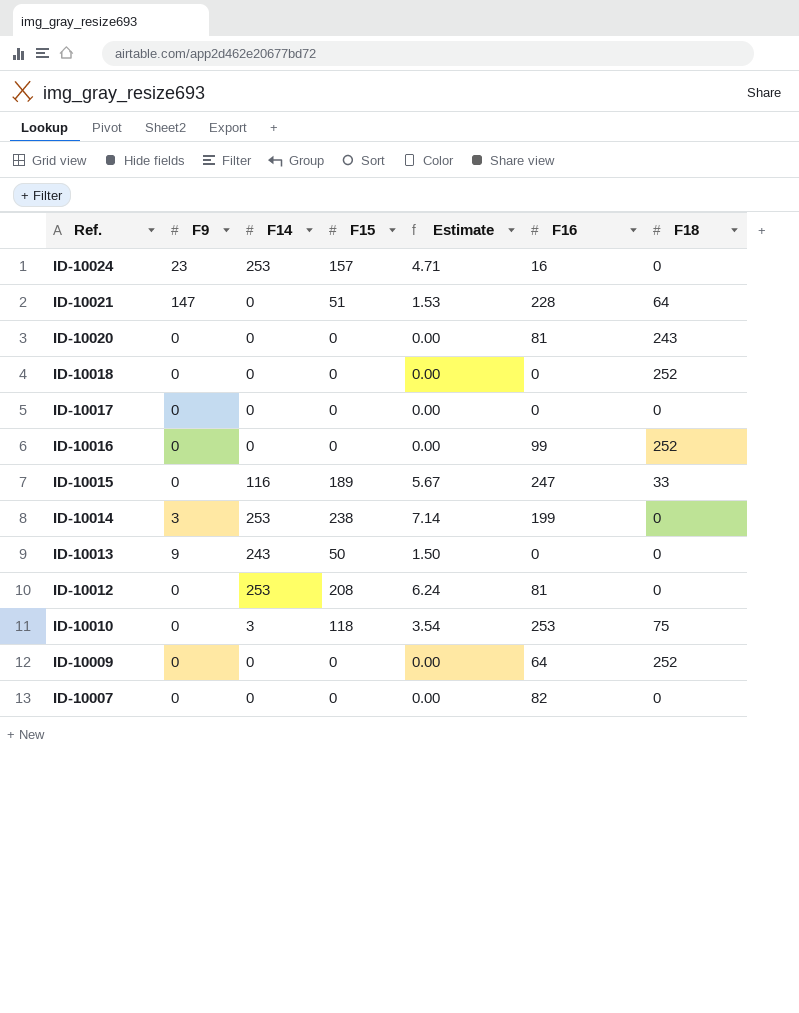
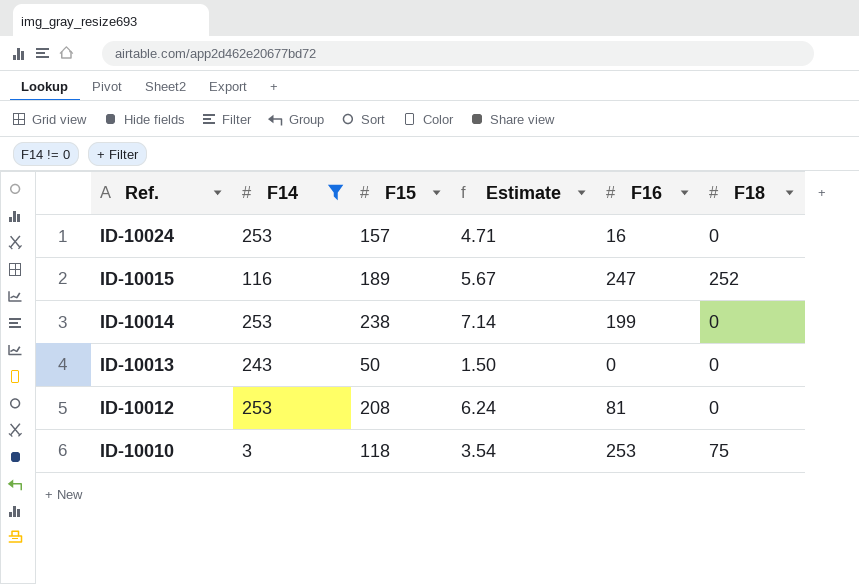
filter: none -> F14 != 0
column F9 | position: 2 -> none
ID-10015 | F18: 33 -> 252

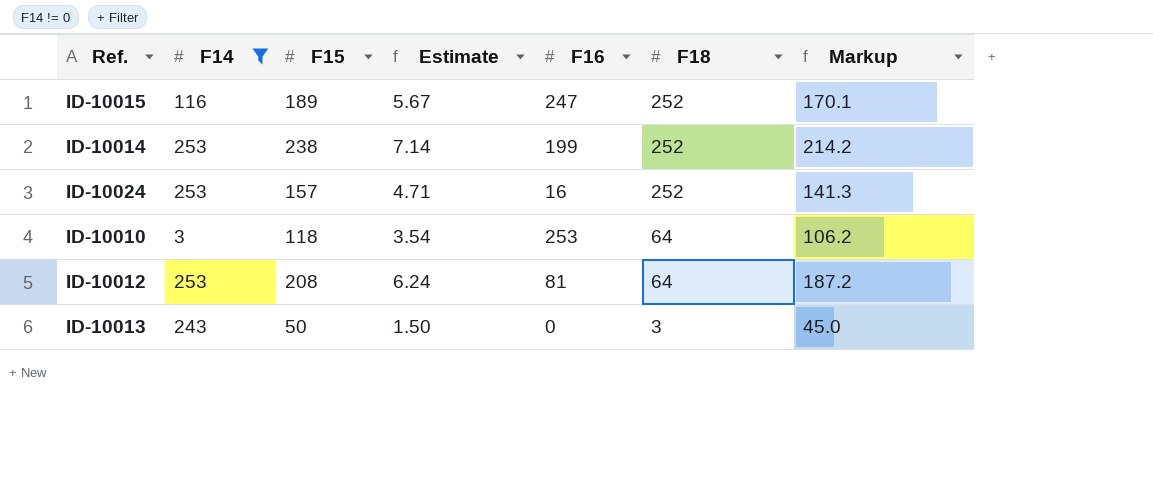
row order: Ref. descending -> F18 descending
column Markup | formula: none -> [F15] * 0.9
ID-10014 | F18: 0 -> 252
ID-10024 | F18: 0 -> 252
ID-10010 | F18: 75 -> 64
ID-10012 | F18: 0 -> 64
ID-10013 | F18: 0 -> 3

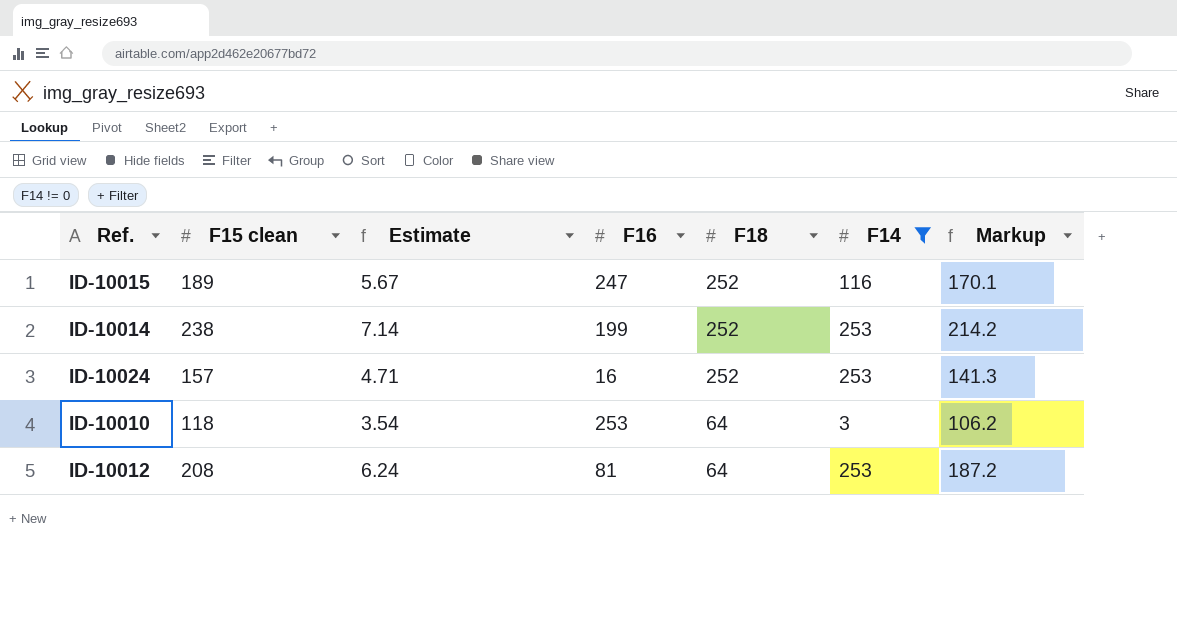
column name: F15 -> F15 clean
column F14 | position: 2 -> 6
row ID-10013: 243 | 50 | 1.50 | 0 | 3 | 45.0 -> none

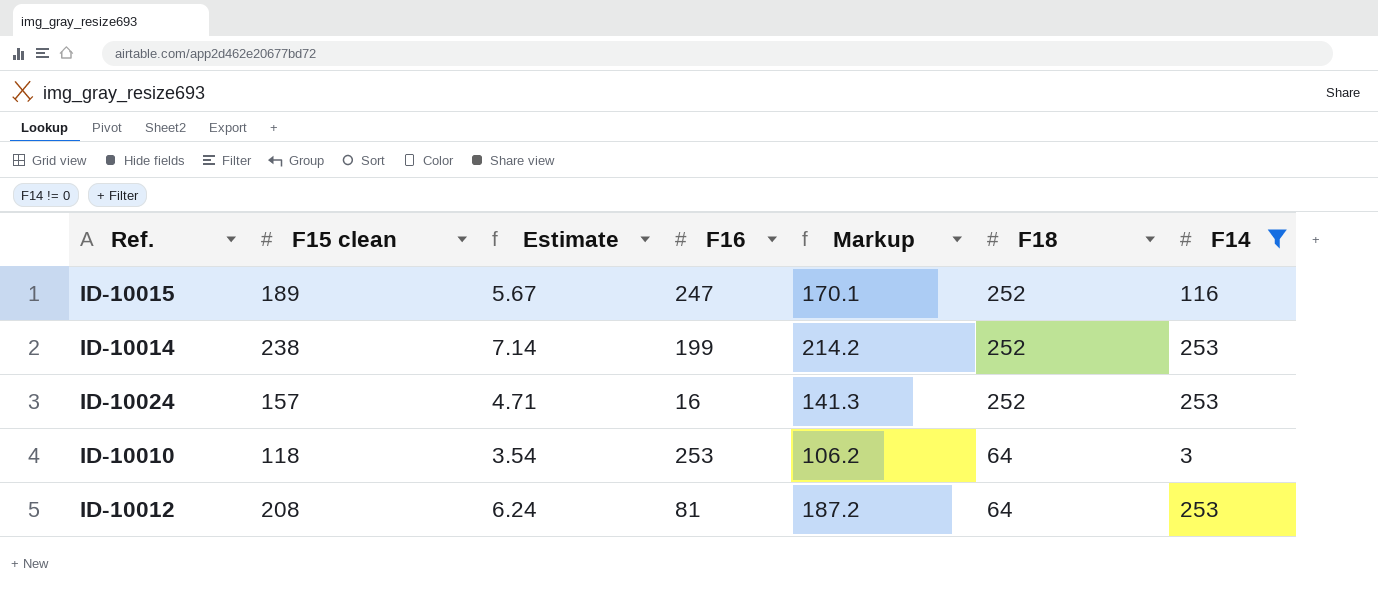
column Markup | position: 7 -> 5

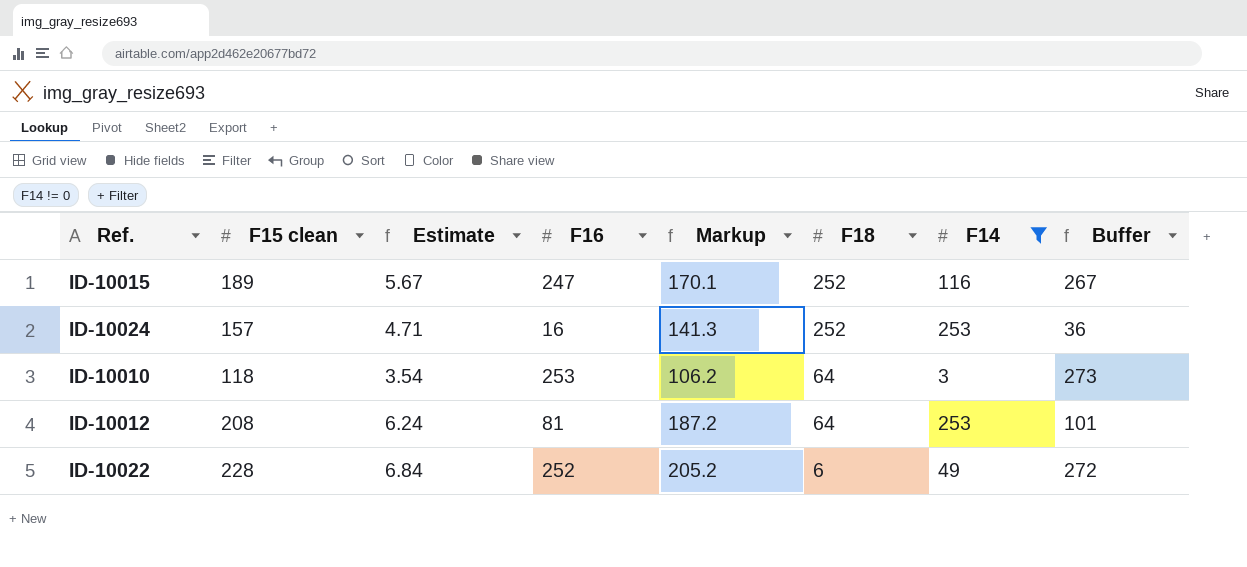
column Buffer | formula: none -> [F16] + 20
row ID-10014: 238 | 7.14 | 199 | 214.2 | 252 | 253 -> none
row ID-10022: none -> 228 | 6.84 | 252 | 205.2 | 6 | 49 | 272

